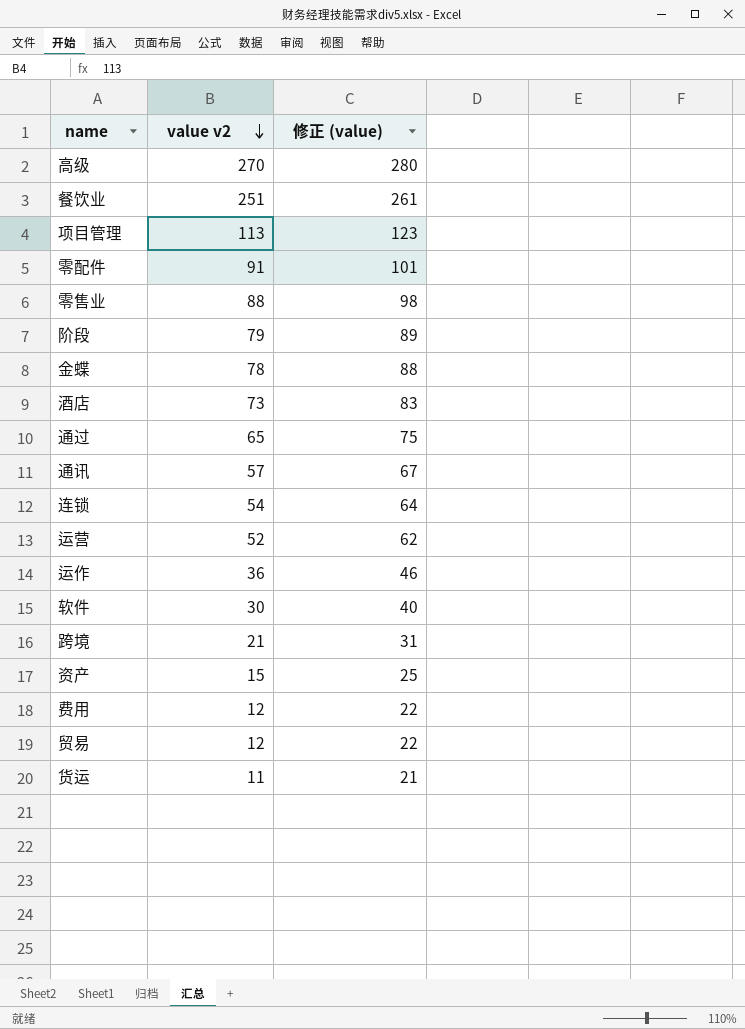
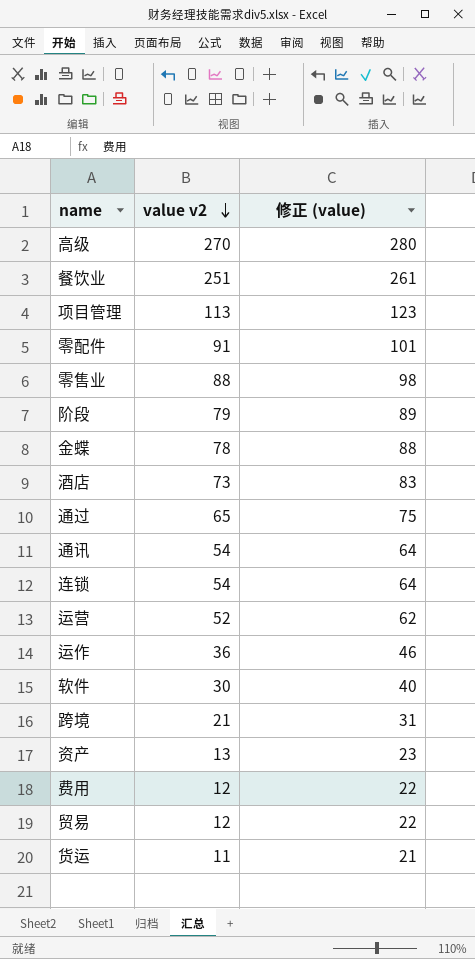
通讯 | value v2: 57 -> 54
通讯 | 修正 (value): 67 -> 64
资产 | value v2: 15 -> 13
资产 | 修正 (value): 25 -> 23

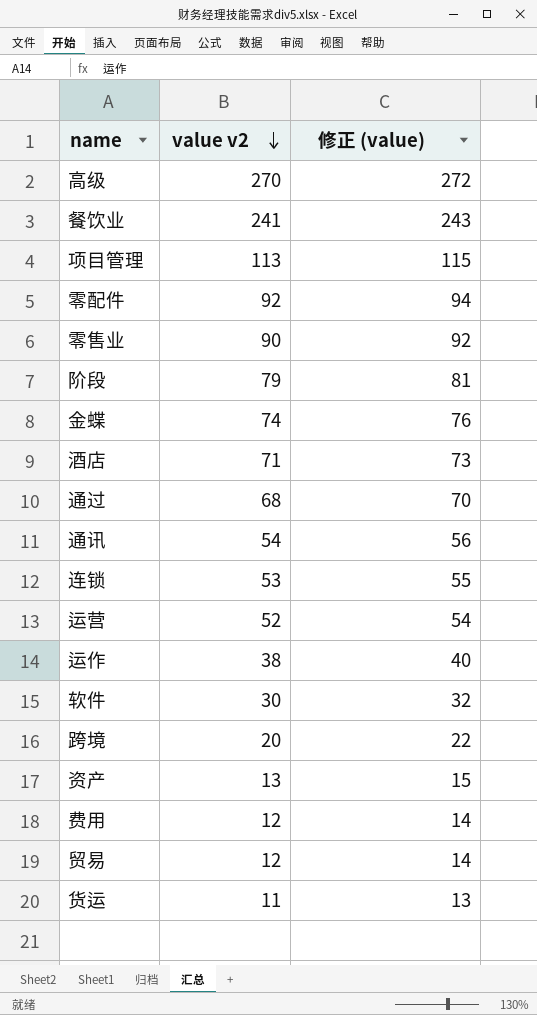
column 修正 (value) | formula: [value v2] + 10 -> [value v2] + 2
餐饮业 | value v2: 251 -> 241
零配件 | value v2: 91 -> 92
零售业 | value v2: 88 -> 90
金蝶 | value v2: 78 -> 74
酒店 | value v2: 73 -> 71
通过 | value v2: 65 -> 68
连锁 | value v2: 54 -> 53
运作 | value v2: 36 -> 38
跨境 | value v2: 21 -> 20

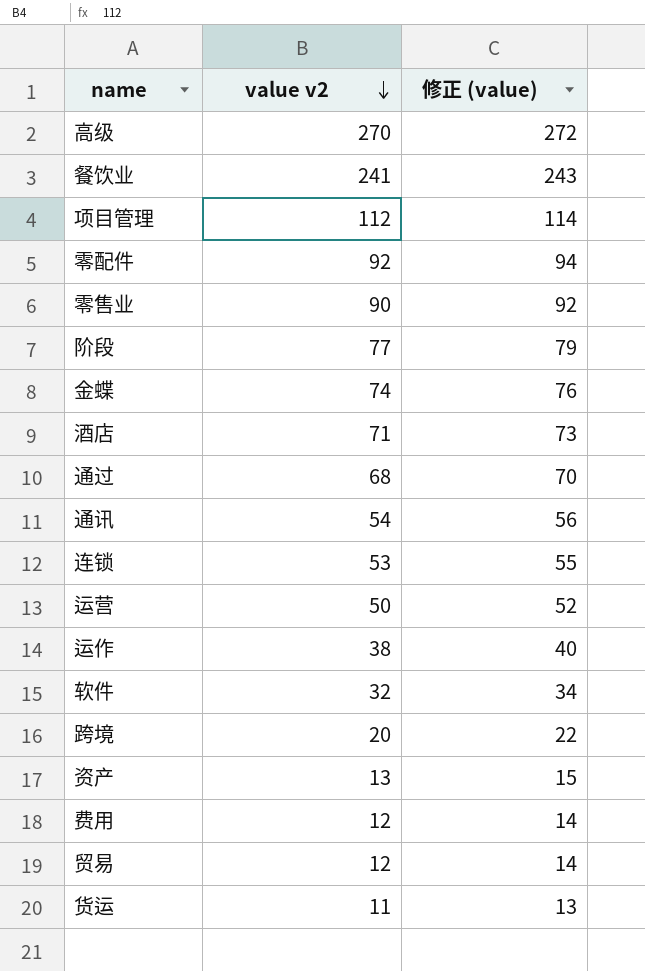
项目管理 | value v2: 113 -> 112
项目管理 | 修正 (value): 115 -> 114
阶段 | value v2: 79 -> 77
阶段 | 修正 (value): 81 -> 79
运营 | value v2: 52 -> 50
运营 | 修正 (value): 54 -> 52
软件 | value v2: 30 -> 32
软件 | 修正 (value): 32 -> 34

